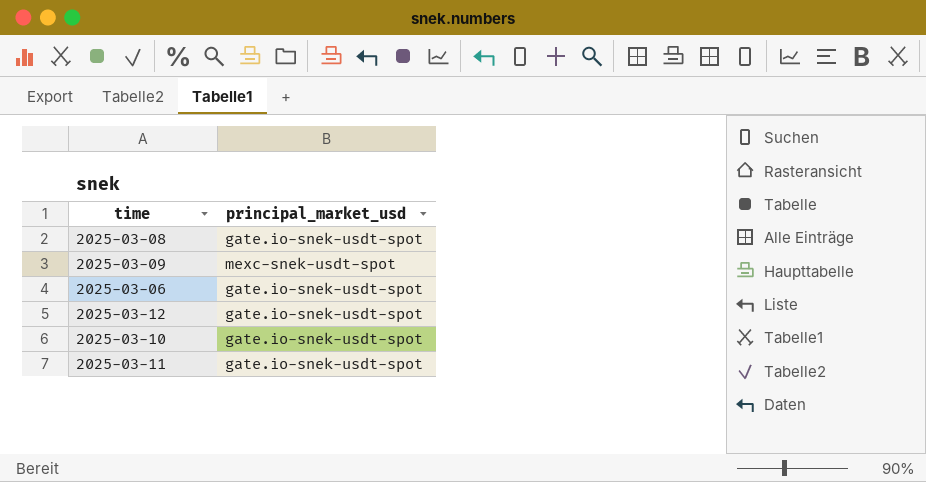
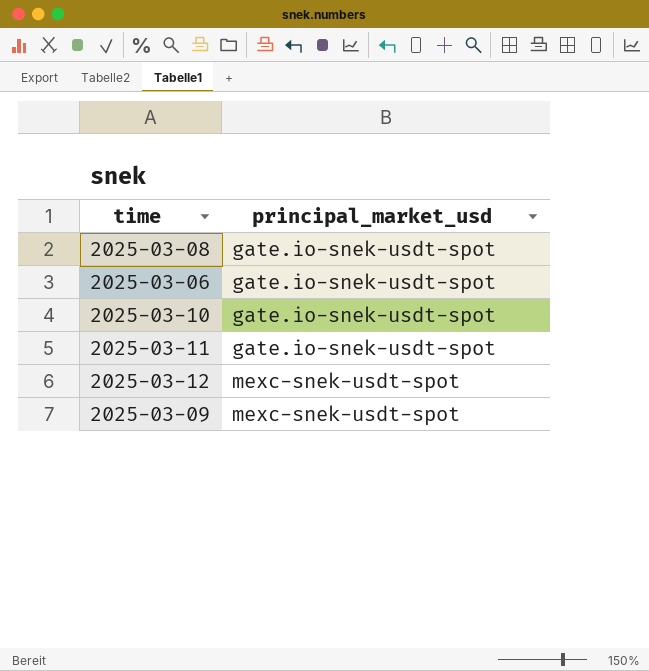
row order: none -> principal_market_usd ascending
2025-03-12 | principal_market_usd: gate.io-snek-usdt-spot -> mexc-snek-usdt-spot

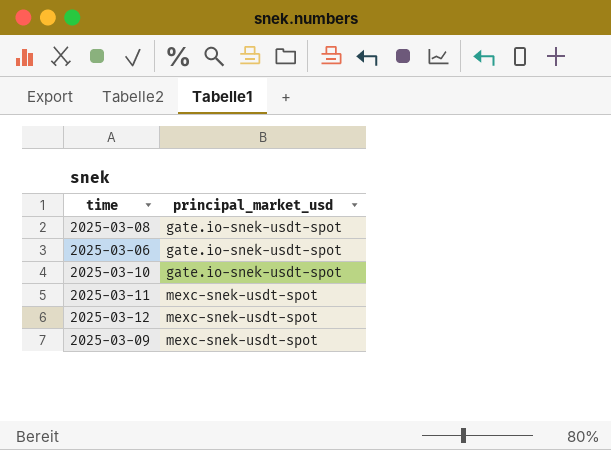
2025-03-11 | principal_market_usd: gate.io-snek-usdt-spot -> mexc-snek-usdt-spot

